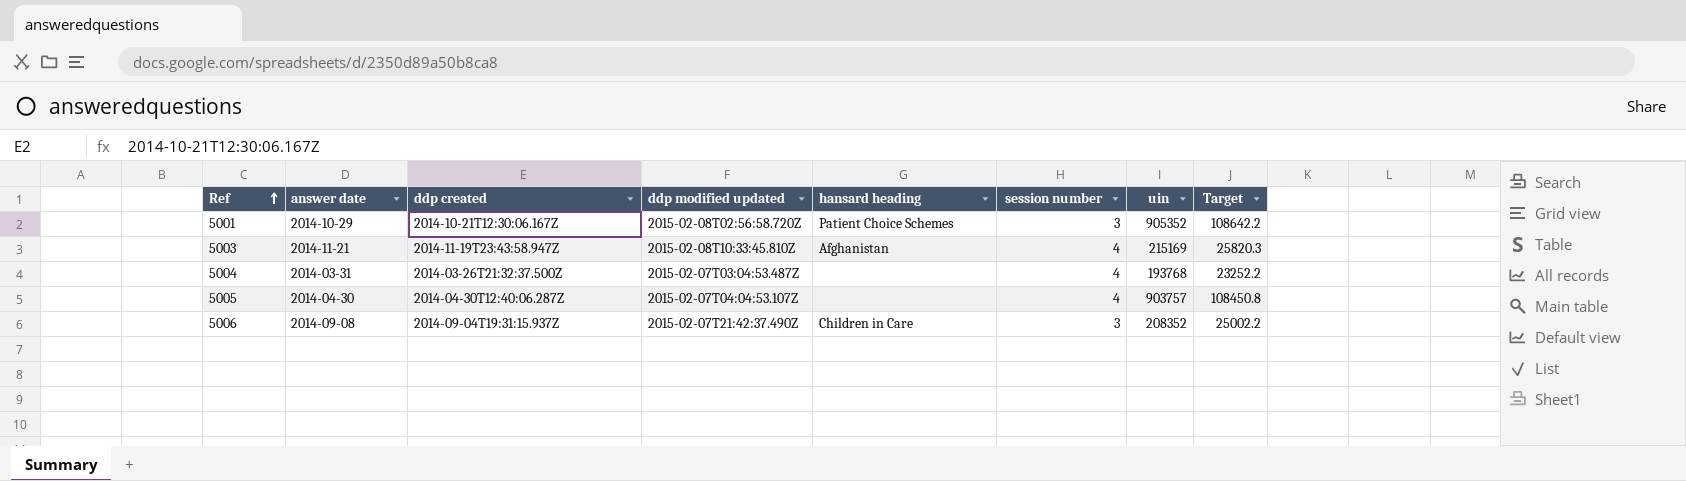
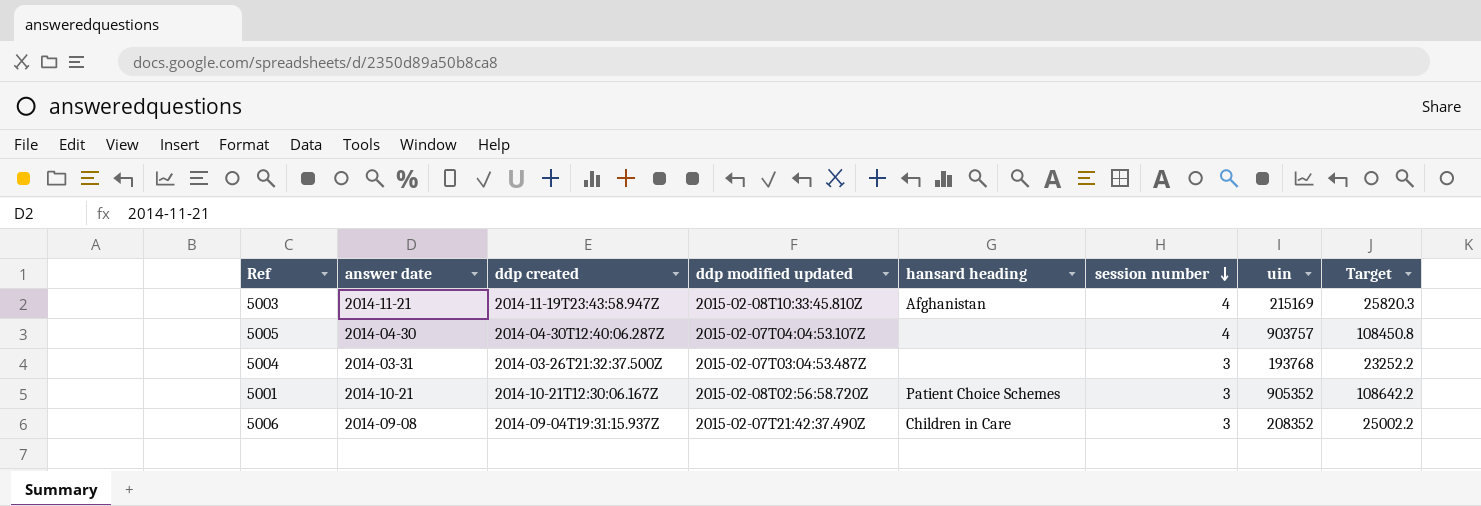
row order: Ref ascending -> session number descending
5004 | session number: 4 -> 3
5001 | answer date: 2014-10-29 -> 2014-10-21

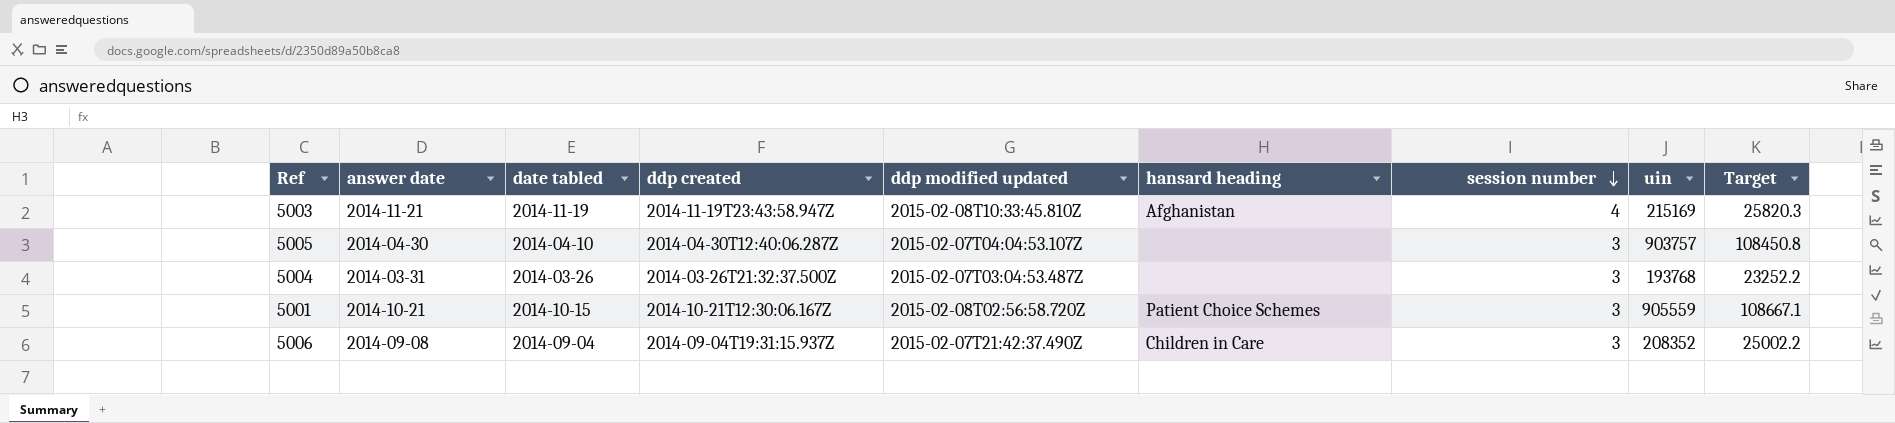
column date tabled | position: none -> 3
5005 | session number: 4 -> 3
5001 | uin: 905352 -> 905559
5001 | Target: 108642.2 -> 108667.1

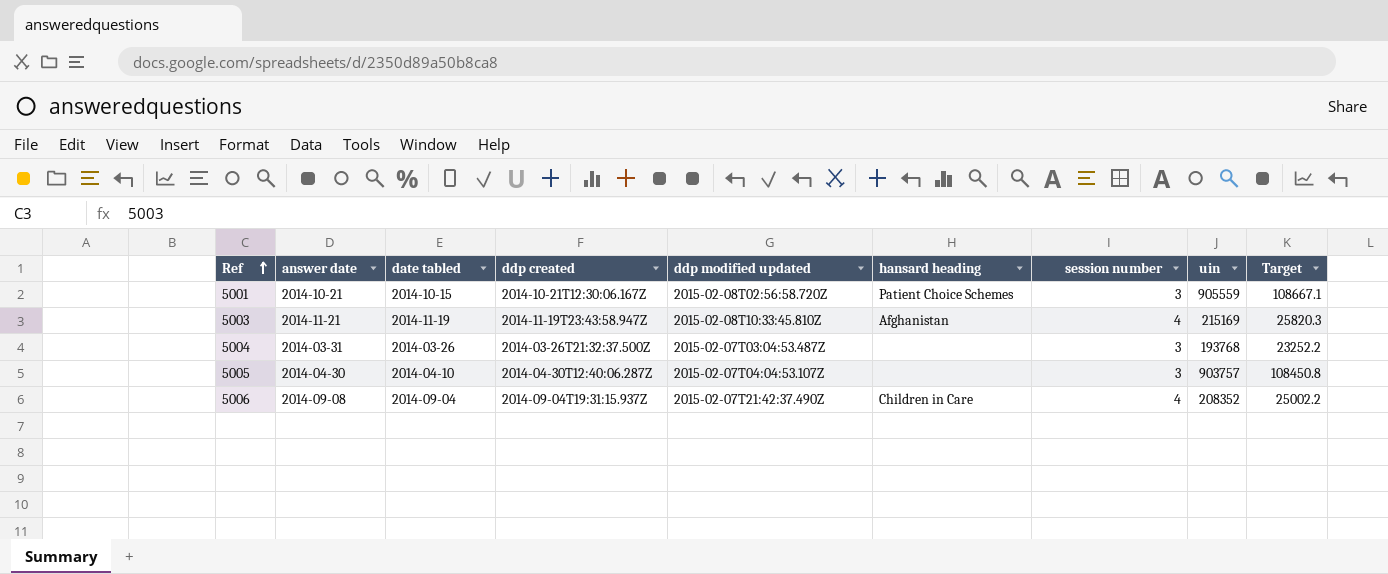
row order: session number descending -> Ref ascending
5006 | session number: 3 -> 4

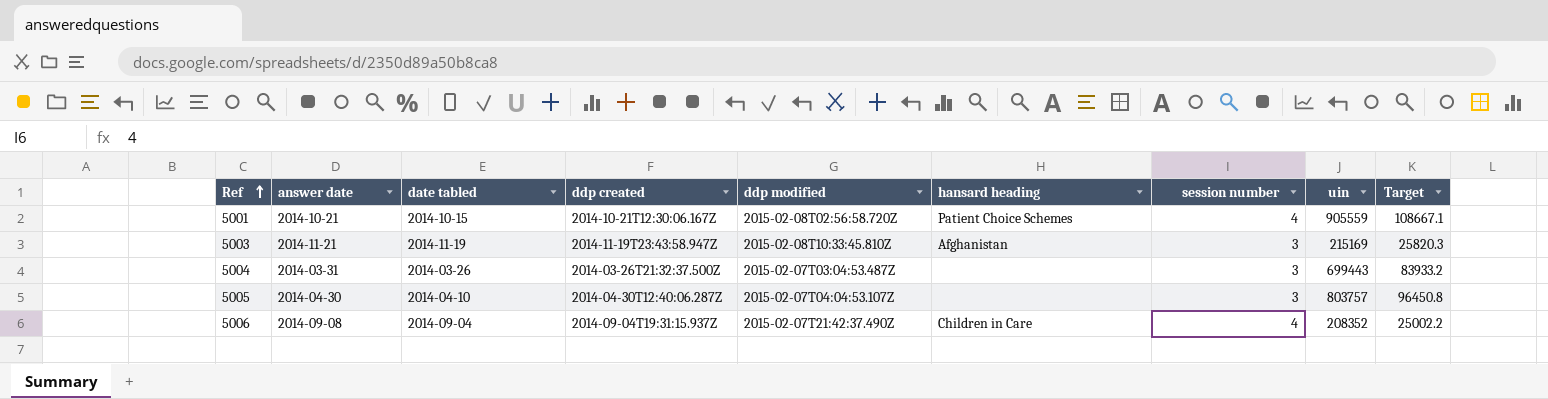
column name: ddp modified updated -> ddp modified
5001 | session number: 3 -> 4
5003 | session number: 4 -> 3
5004 | uin: 193768 -> 699443
5004 | Target: 23252.2 -> 83933.2
5005 | uin: 903757 -> 803757
5005 | Target: 108450.8 -> 96450.8

